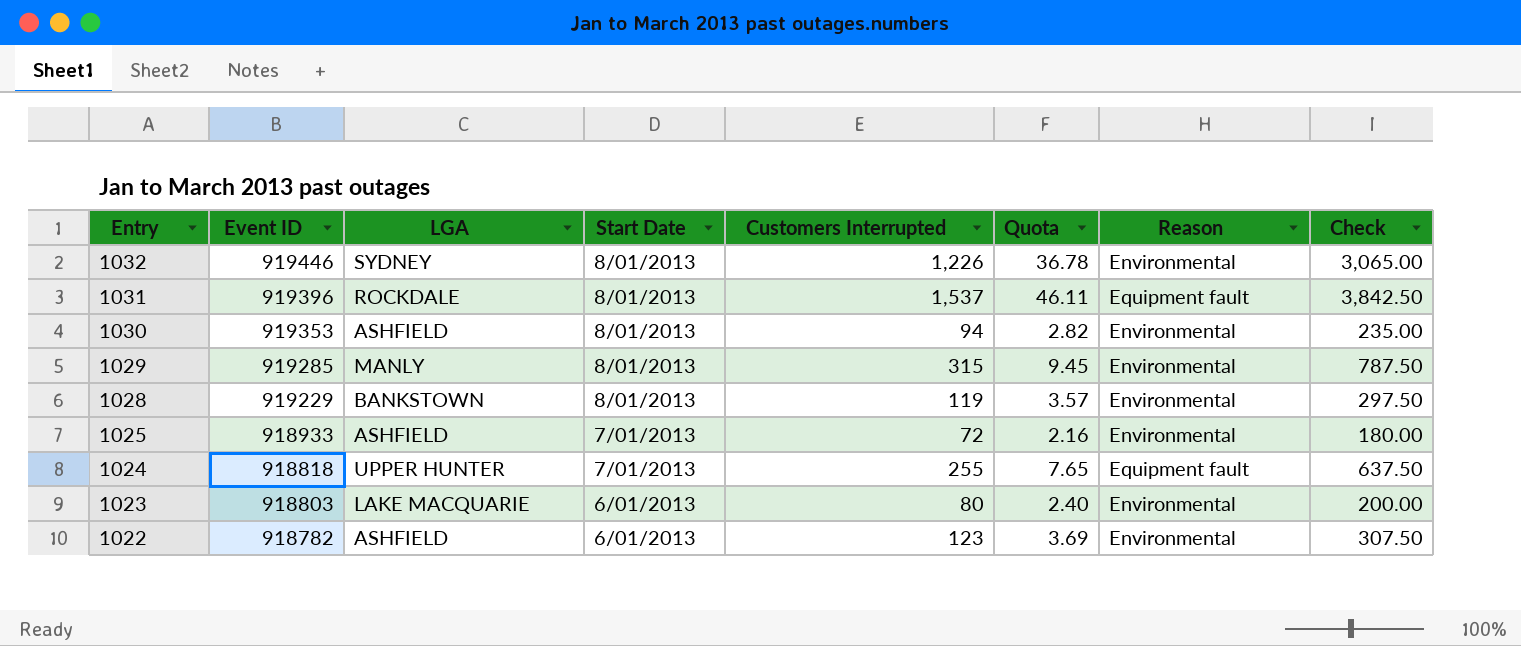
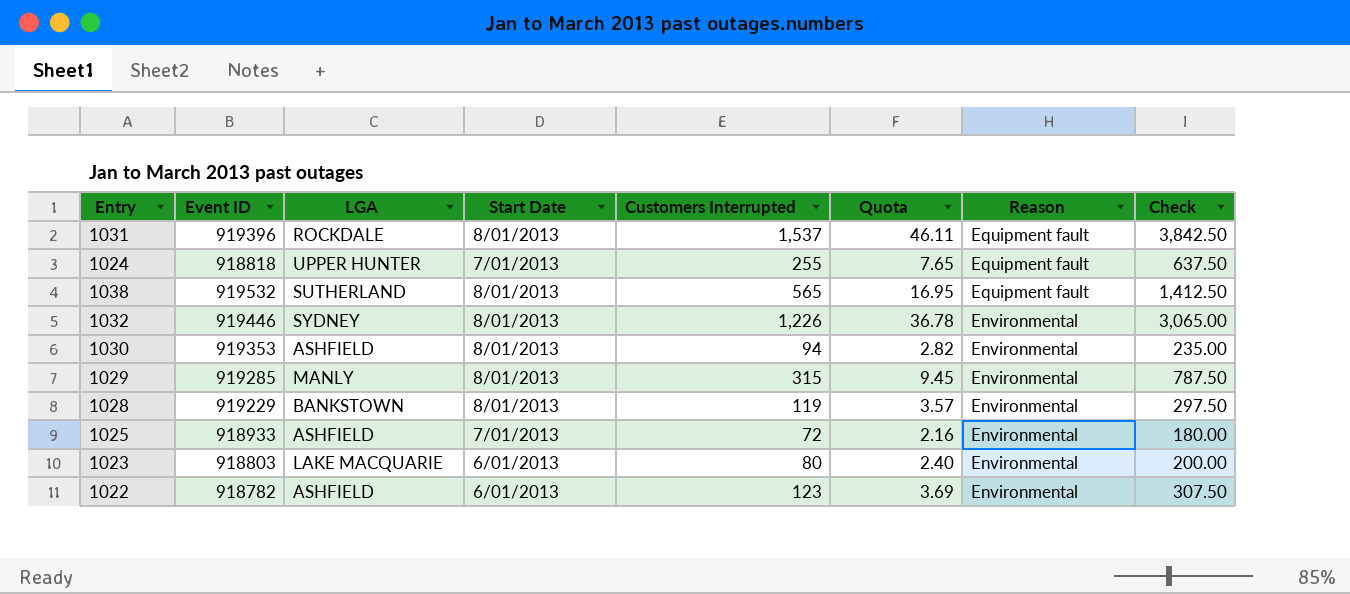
row order: Entry descending -> Reason descending
row 1038: none -> 919532 | SUTHERLAND | 8/01/2013 | 565 | 16.95 | Equipment fault | 1,412.50

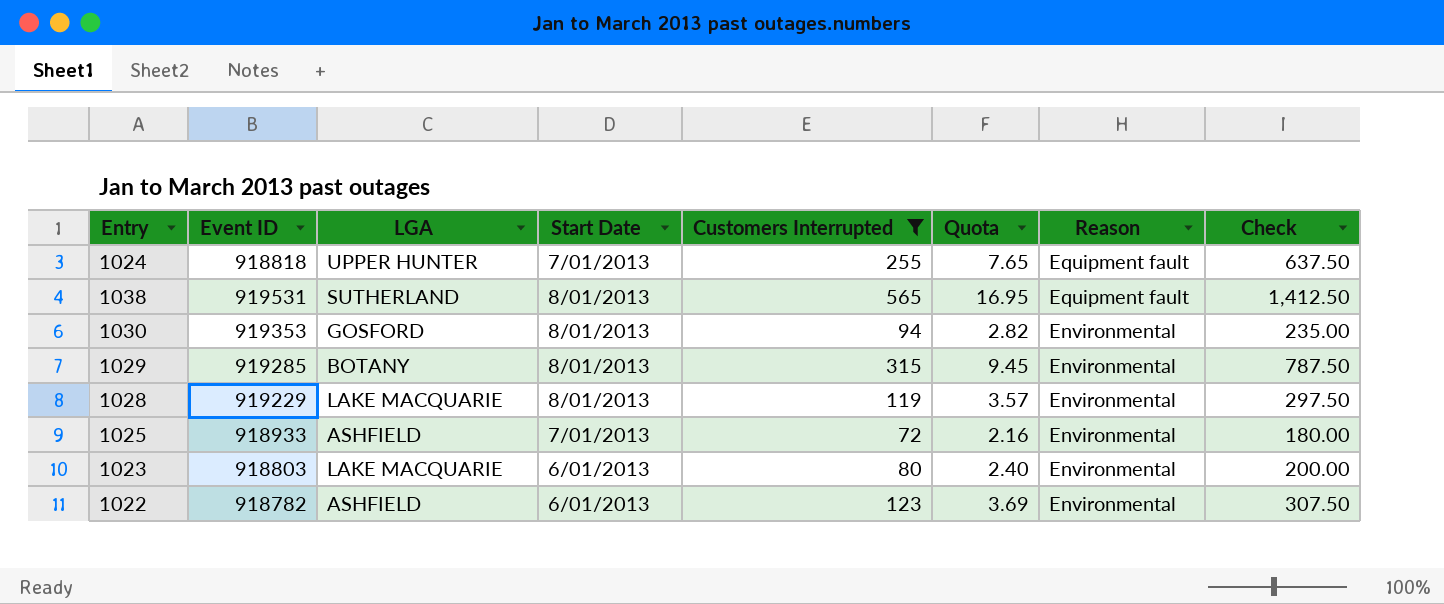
filter: none -> Customers Interrupted <= 565
1038 | Event ID: 919532 -> 919531
1030 | LGA: ASHFIELD -> GOSFORD
1029 | LGA: MANLY -> BOTANY
1028 | LGA: BANKSTOWN -> LAKE MACQUARIE

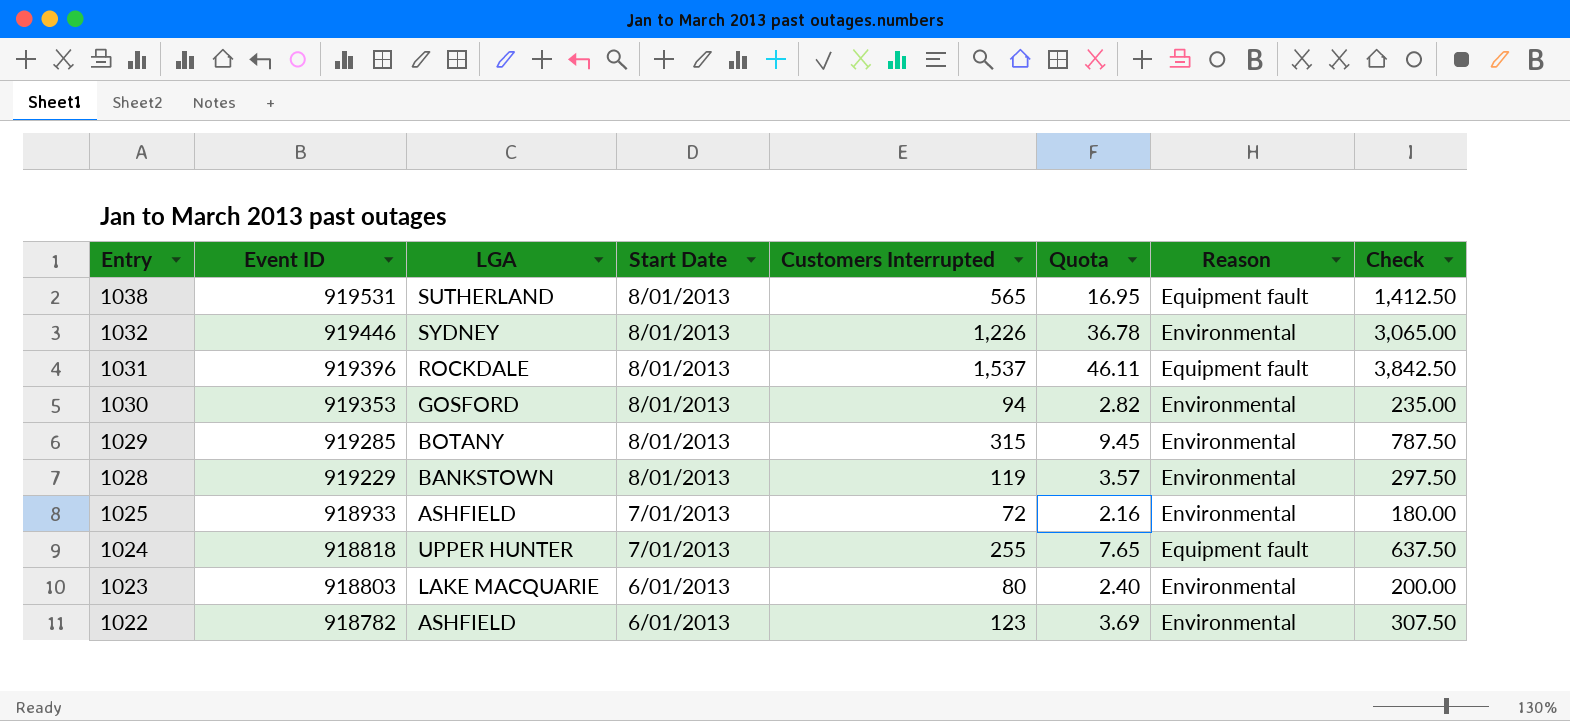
filter: Customers Interrupted <= 565 -> none
row order: Reason descending -> Entry descending
1028 | LGA: LAKE MACQUARIE -> BANKSTOWN

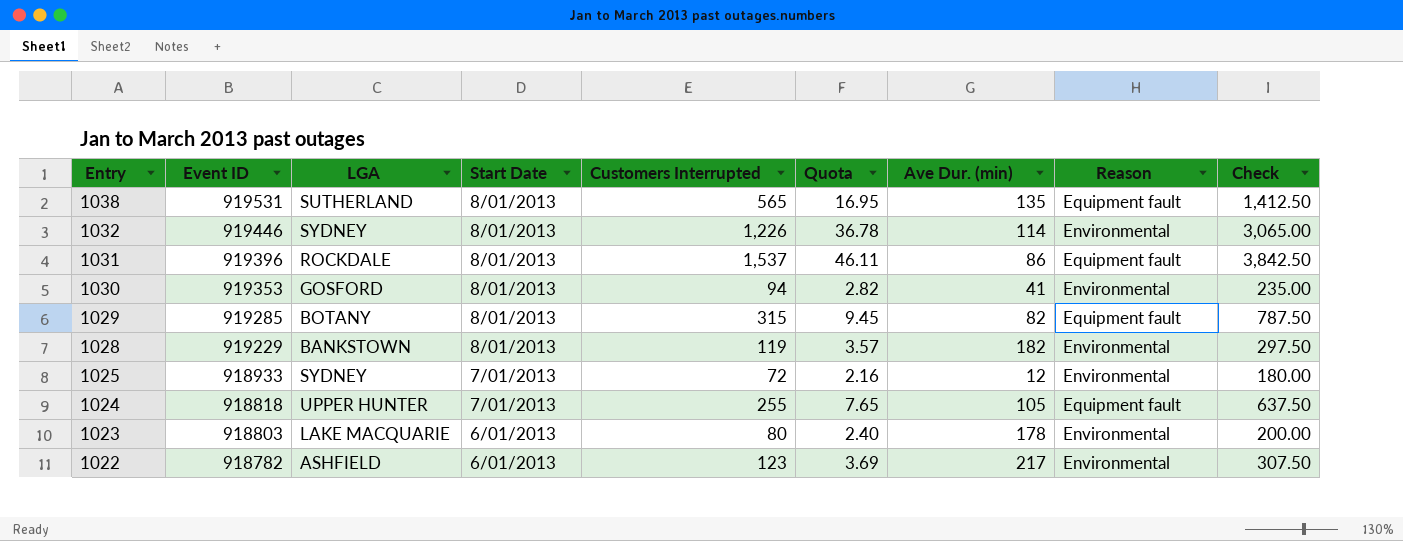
column Ave Dur. (min) | position: none -> 7
1029 | Reason: Environmental -> Equipment fault
1025 | LGA: ASHFIELD -> SYDNEY

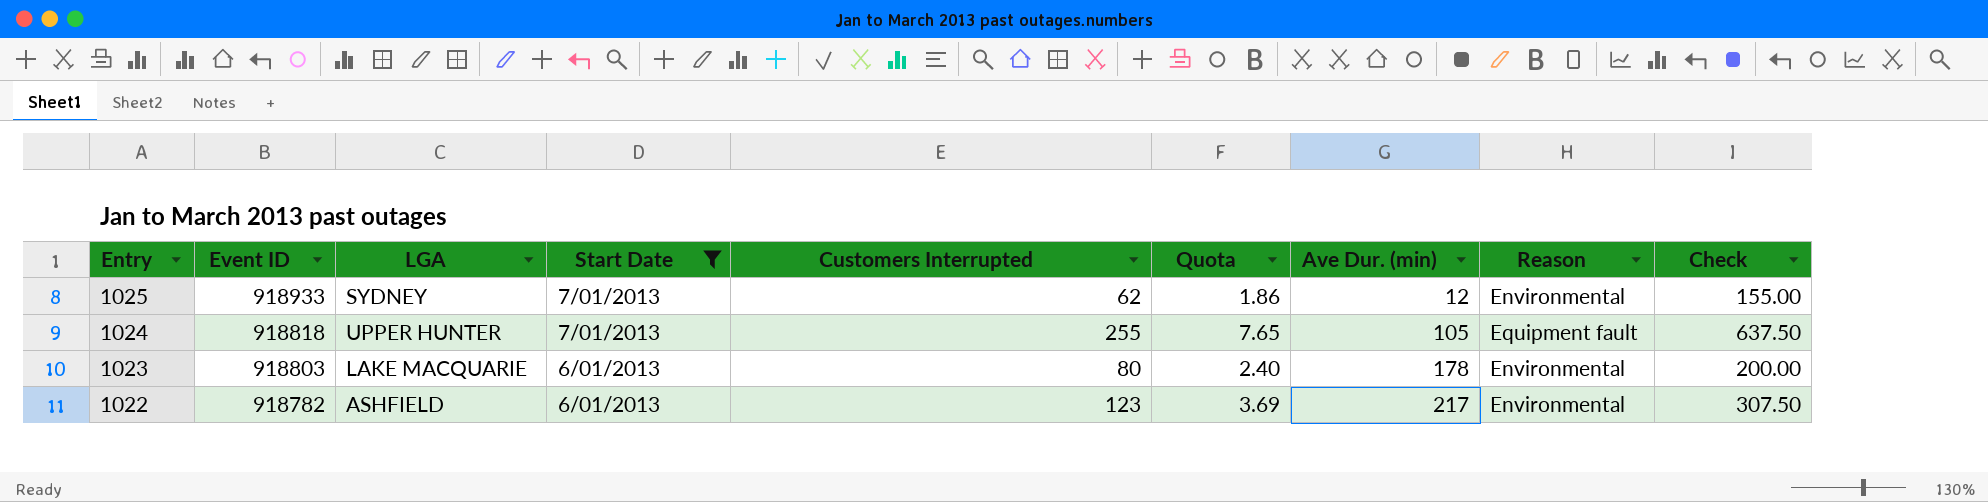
filter: none -> Start Date != 8/01/2013
1025 | Customers Interrupted: 72 -> 62
1025 | Quota: 2.16 -> 1.86
1025 | Check: 180.00 -> 155.00

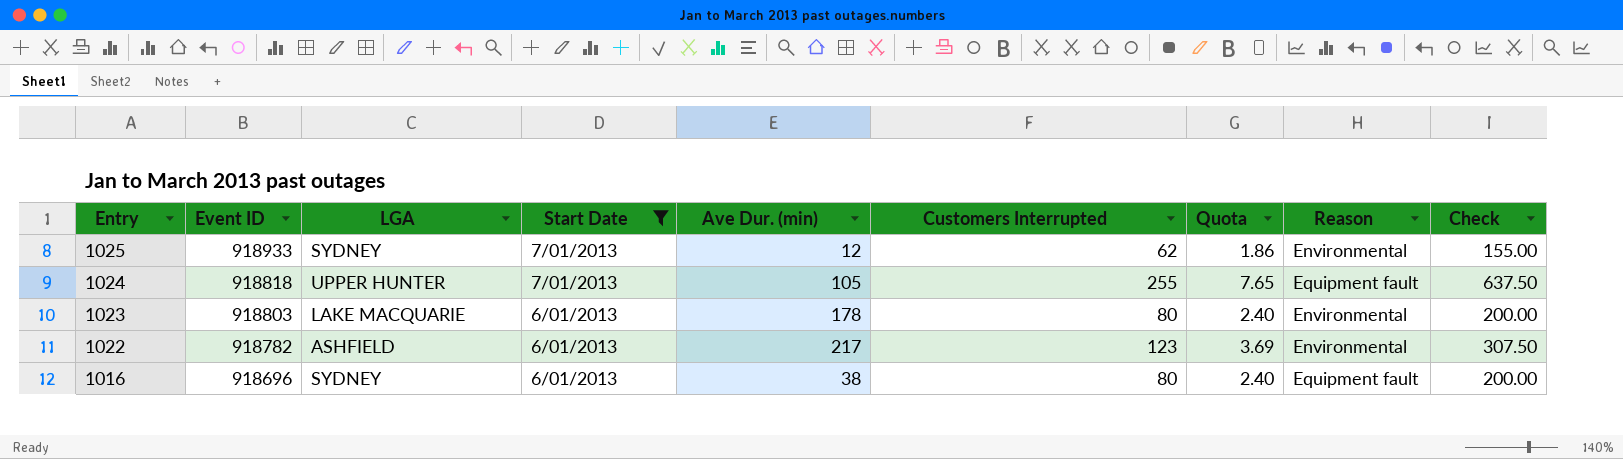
column Ave Dur. (min) | position: 7 -> 5
row 1016: none -> 918696 | SYDNEY | 6/01/2013 | 38 | 80 | 2.40 | Equipment fault | 200.00

